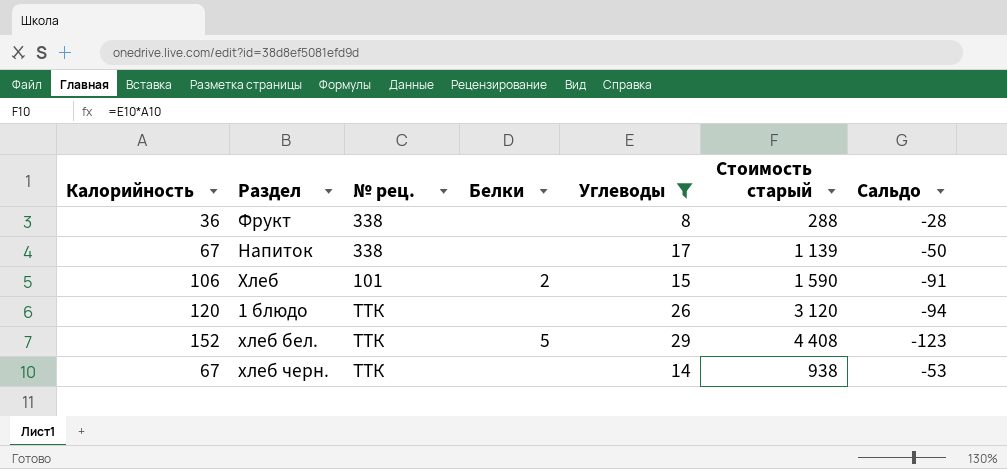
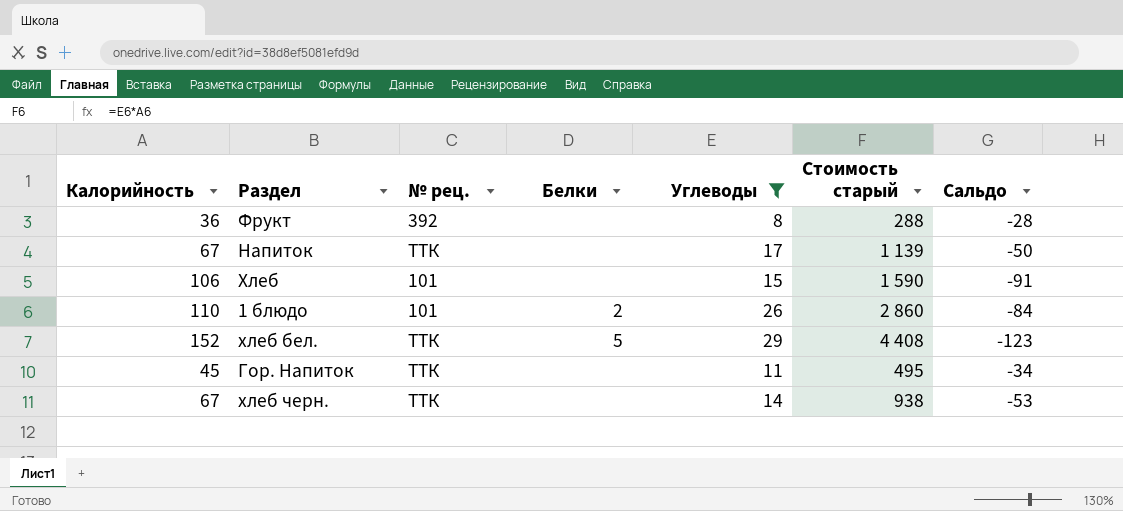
Фрукт | № рец.: 338 -> 392
Напиток | № рец.: 338 -> ТТК
Хлеб | Белки: 2 -> none
1 блюдо | Калорийность: 120 -> 110
1 блюдо | № рец.: ТТК -> 101
1 блюдо | Белки: none -> 2
1 блюдо | Стоимость старый: 3 120 -> 2 860
1 блюдо | Сальдо: -94 -> -84
row Гор. Напиток: none -> 45 | ТТК | none | 11 | 495 | -34

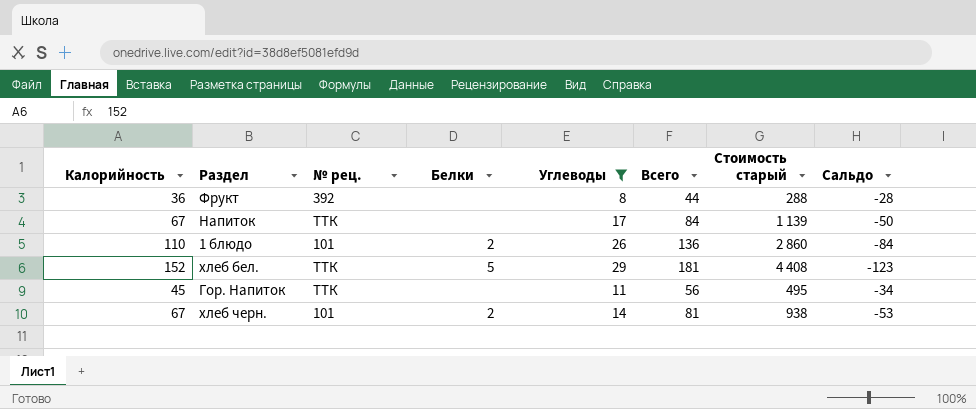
column Всего | formula: none -> [Калорийность] + [Углеводы]
row Хлеб: 106 | 101 | none | 15 | 1 590 | -91 -> none
хлеб черн. | № рец.: ТТК -> 101
хлеб черн. | Белки: none -> 2

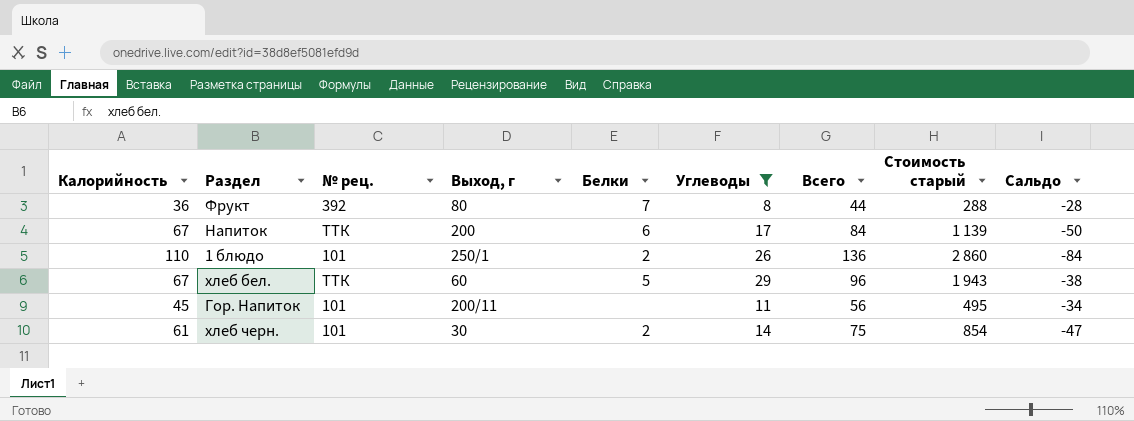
column Выход, г | position: none -> 4
Фрукт | Белки: none -> 7
Напиток | Белки: none -> 6
хлеб бел. | Калорийность: 152 -> 67
хлеб бел. | Всего: 181 -> 96
хлеб бел. | Стоимость старый: 4 408 -> 1 943
хлеб бел. | Сальдо: -123 -> -38
Гор. Напиток | № рец.: ТТК -> 101
хлеб черн. | Калорийность: 67 -> 61
хлеб черн. | Всего: 81 -> 75
хлеб черн. | Стоимость старый: 938 -> 854
хлеб черн. | Сальдо: -53 -> -47

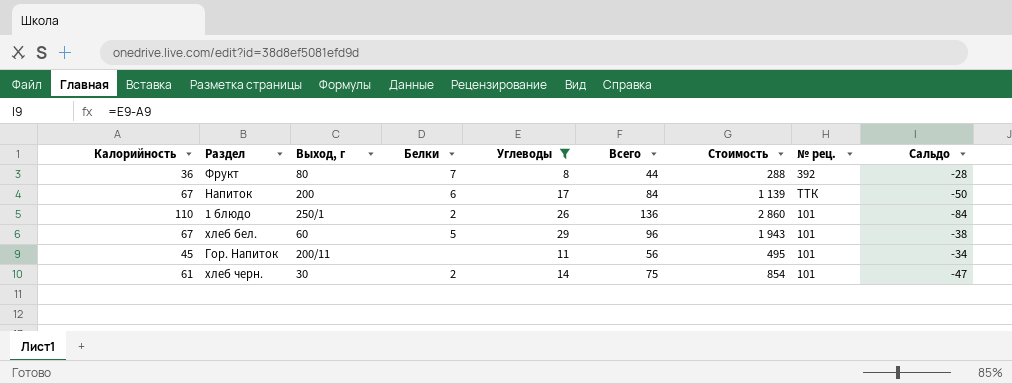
column name: Стоимость старый -> Стоимость
column № рец. | position: 3 -> 8
хлеб бел. | № рец.: ТТК -> 101

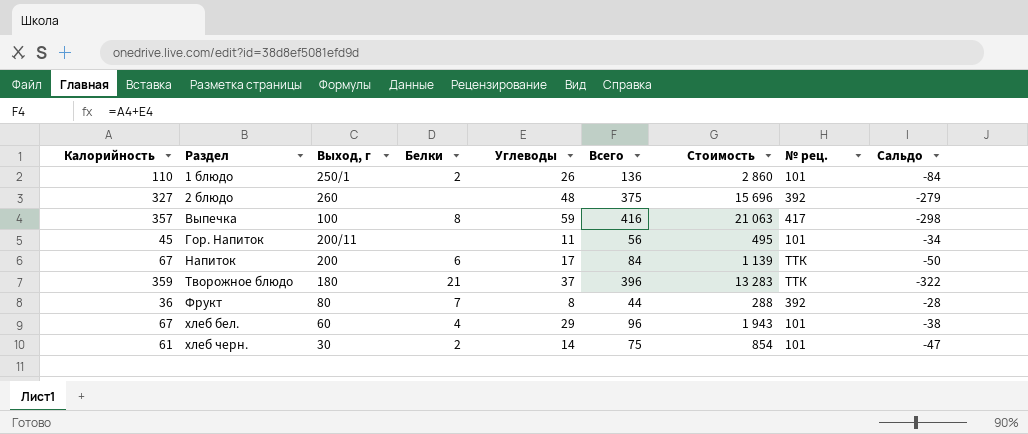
filter: Углеводы <= 29 -> none
row order: none -> Раздел ascending
хлеб бел. | Белки: 5 -> 4

